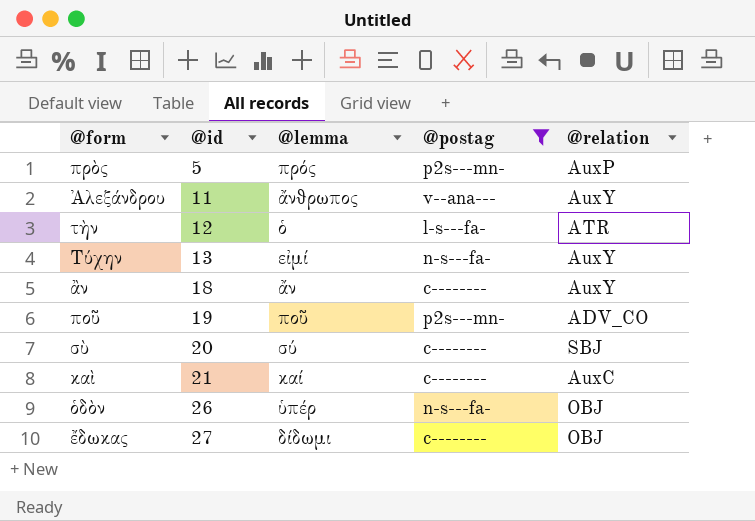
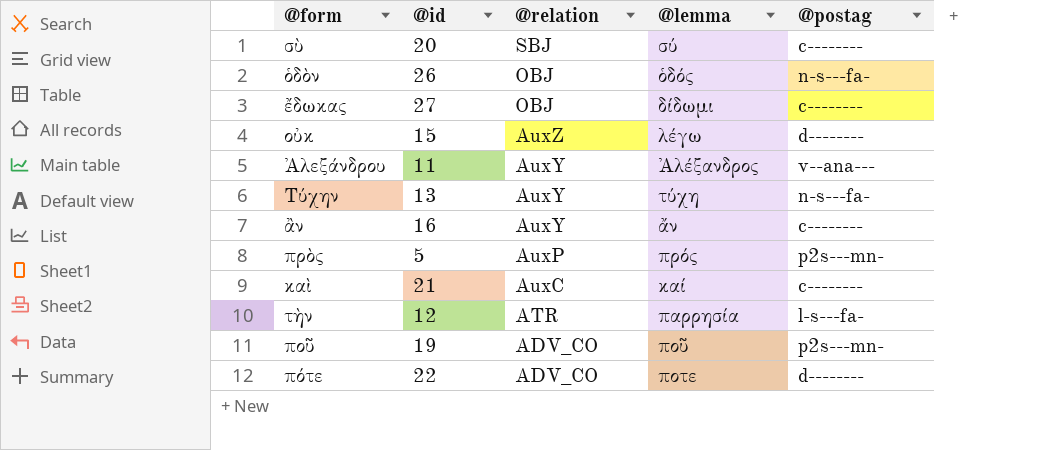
filter: @postag != d-------- -> none
row order: @id ascending -> @relation descending
column @relation | position: 5 -> 3
ὁδὸν | @lemma: ὑπέρ -> ὁδός
Ἀλεξάνδρου | @lemma: ἄνθρωπος -> Ἀλέξανδρος
Τύχην | @lemma: εἰμί -> τύχη
ἂν | @id: 18 -> 16
τὴν | @lemma: ὁ -> παρρησία

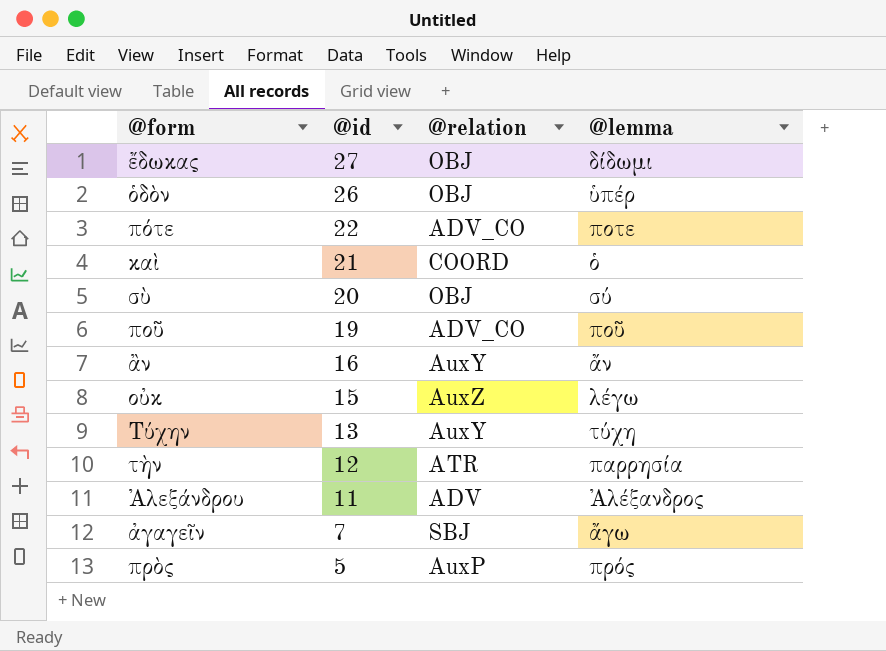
row order: @relation descending -> @id descending
column @postag | position: 5 -> none
ὁδὸν | @lemma: ὁδός -> ὑπέρ
καὶ | @relation: AuxC -> COORD
καὶ | @lemma: καί -> ὁ
σὺ | @relation: SBJ -> OBJ
Ἀλεξάνδρου | @relation: AuxY -> ADV
row ἀγαγεῖν: none -> 7 | SBJ | ἄγω

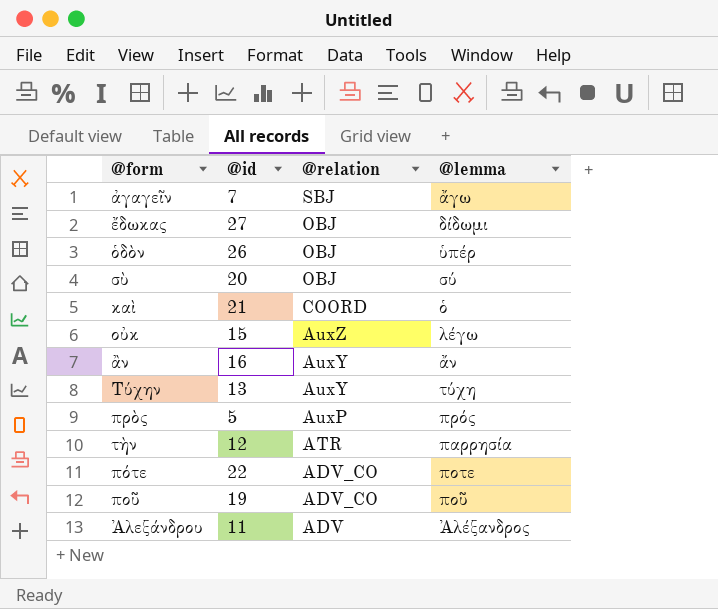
row order: @id descending -> @relation descending

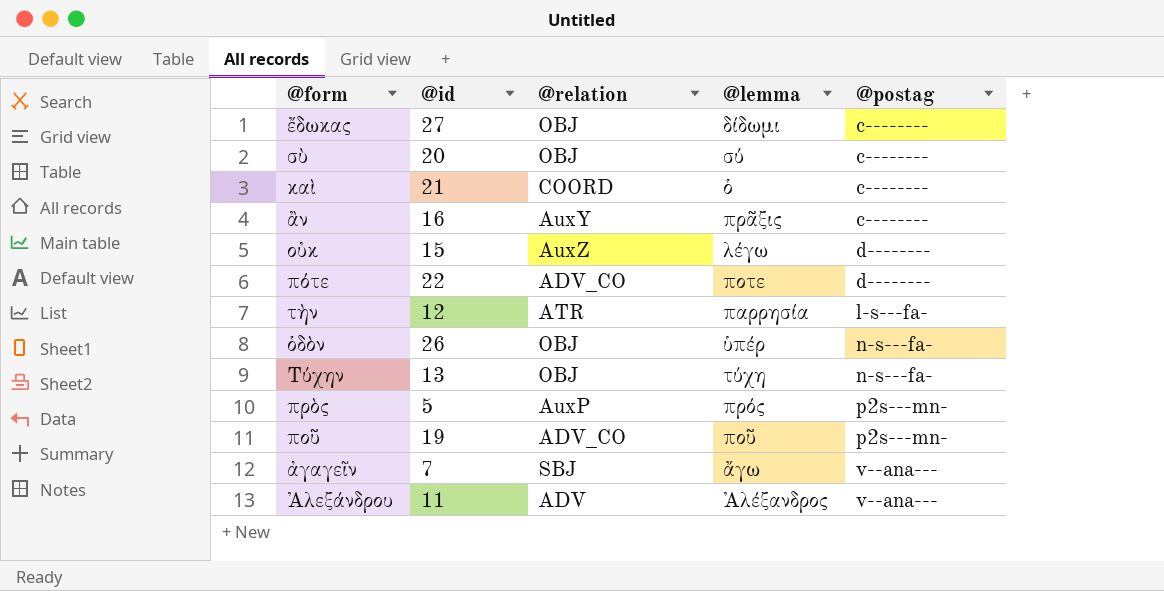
row order: @relation descending -> @postag ascending
column @postag | position: none -> 5
ἂν | @lemma: ἄν -> πρᾶξις
Τύχην | @relation: AuxY -> OBJ

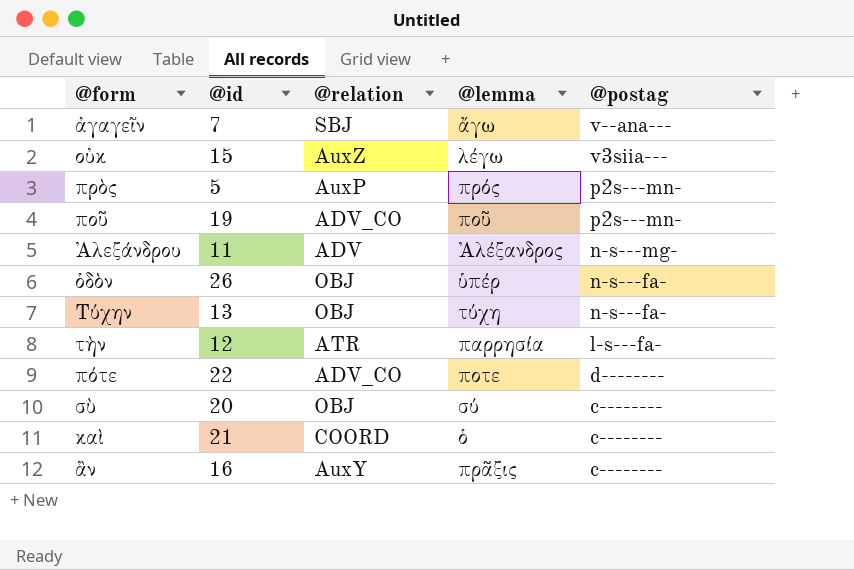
row order: @postag ascending -> @postag descending
row ἔδωκας: 27 | OBJ | δίδωμι | c-------- -> none
οὐκ | @postag: d-------- -> v3siia---
Ἀλεξάνδρου | @postag: v--ana--- -> n-s---mg-

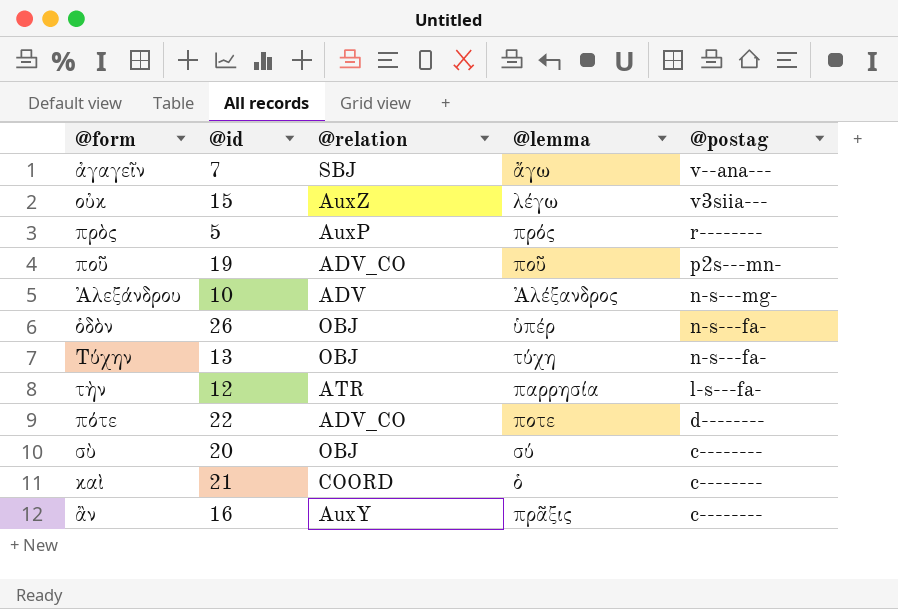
πρὸς | @postag: p2s---mn- -> r--------
Ἀλεξάνδρου | @id: 11 -> 10

